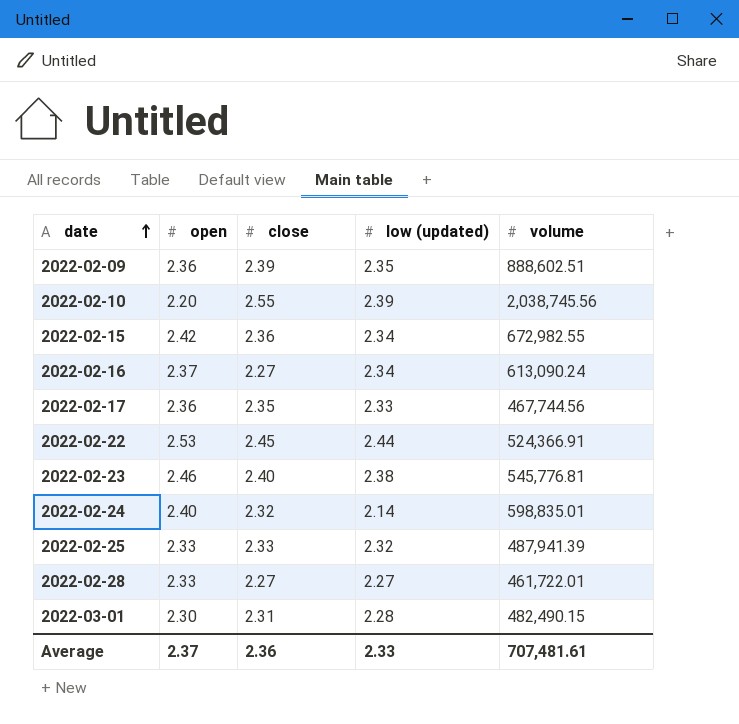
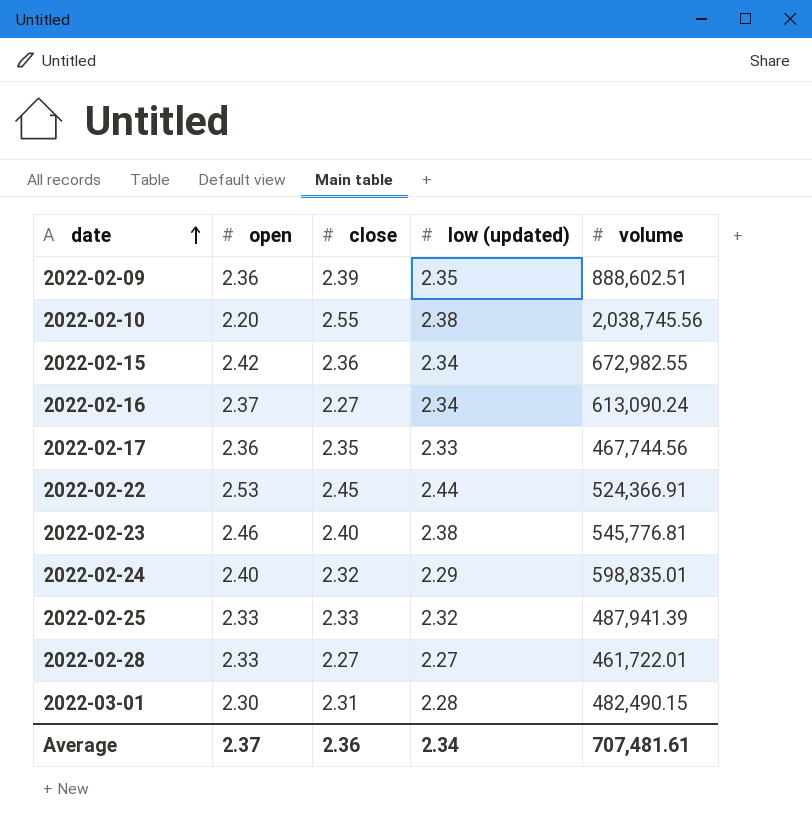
2022-02-10 | low (updated): 2.39 -> 2.38
2022-02-24 | low (updated): 2.14 -> 2.29
Average | low (updated): 2.33 -> 2.34

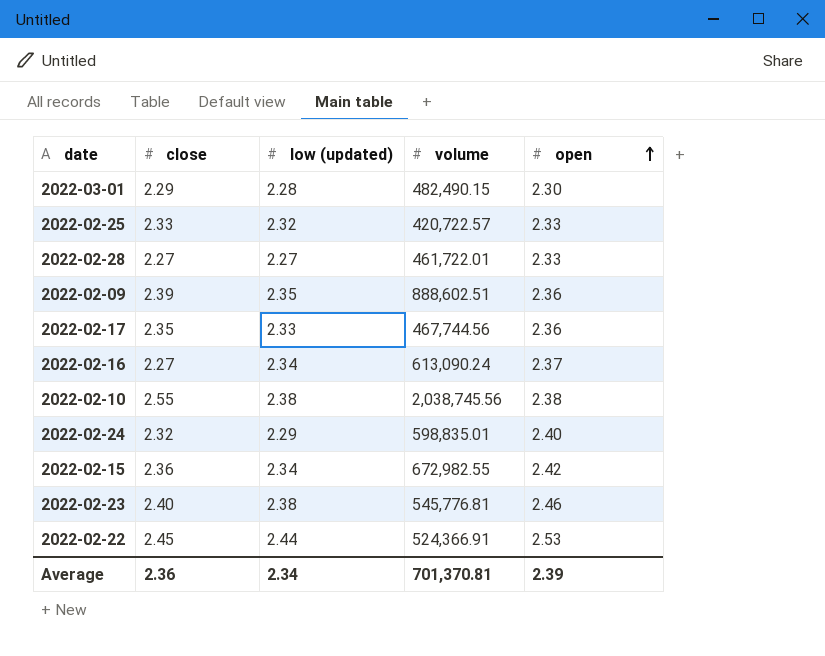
row order: date ascending -> open ascending
column open | position: 2 -> 5
2022-03-01 | close: 2.31 -> 2.29
2022-02-25 | volume: 487,941.39 -> 420,722.57
2022-02-10 | open: 2.20 -> 2.38
Average | volume: 707,481.61 -> 701,370.81
Average | open: 2.37 -> 2.39

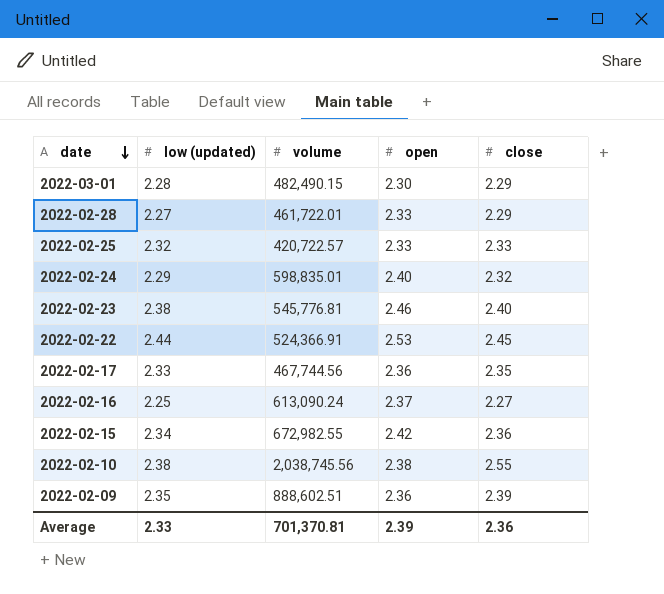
row order: open ascending -> date descending
column close | position: 2 -> 5
2022-02-28 | close: 2.27 -> 2.29
2022-02-16 | low (updated): 2.34 -> 2.25
Average | low (updated): 2.34 -> 2.33

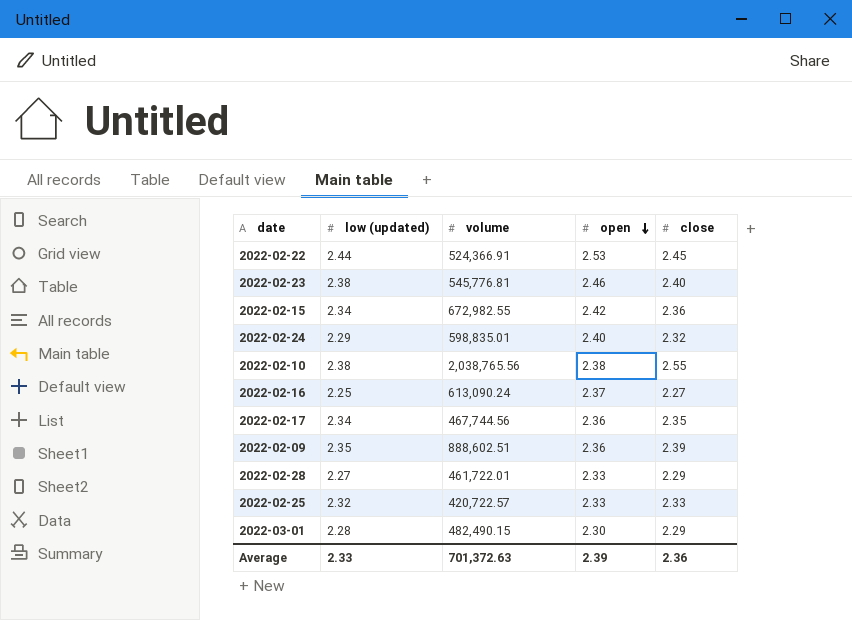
row order: date descending -> open descending
2022-02-10 | volume: 2,038,745.56 -> 2,038,765.56
2022-02-17 | low (updated): 2.33 -> 2.34
Average | volume: 701,370.81 -> 701,372.63

